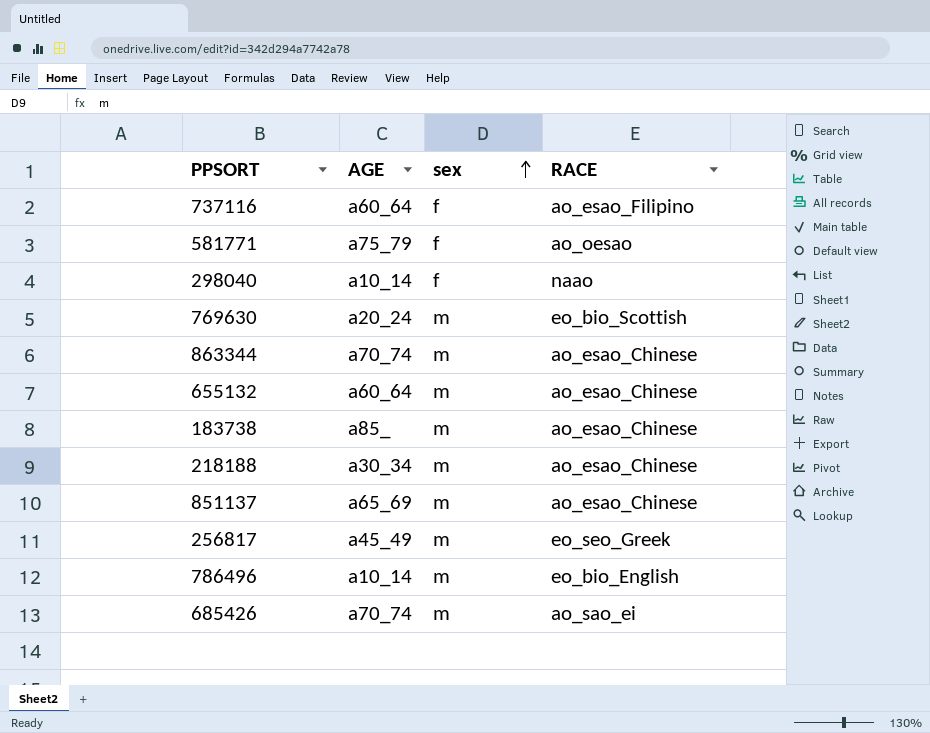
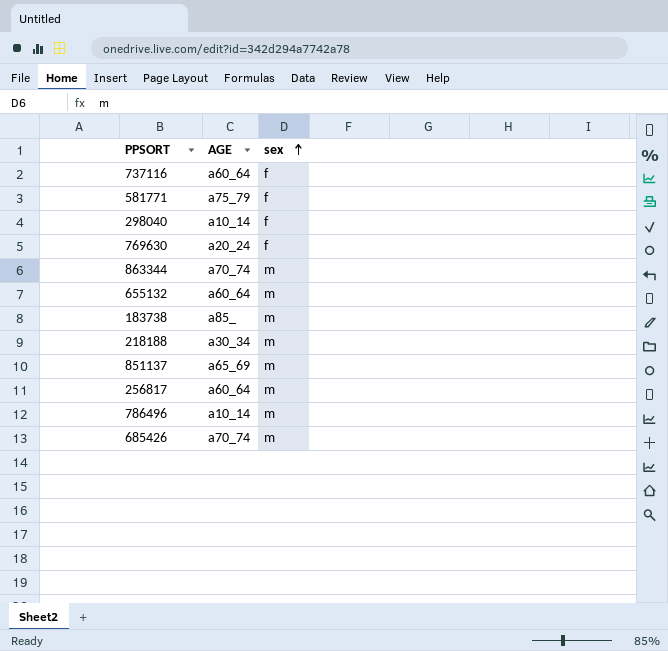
column RACE | position: 4 -> none
769630 | sex: m -> f
256817 | AGE: a45_49 -> a60_64

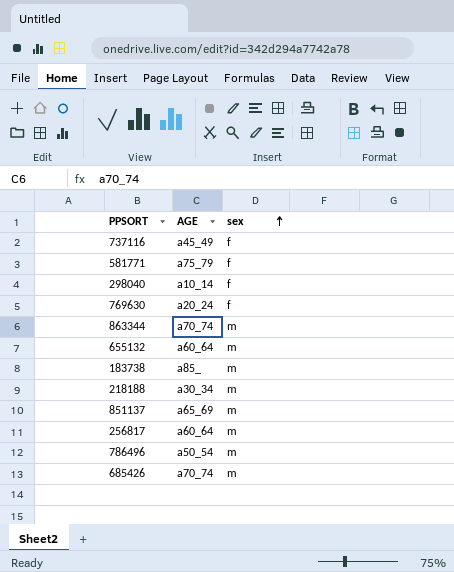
737116 | AGE: a60_64 -> a45_49
786496 | AGE: a10_14 -> a50_54

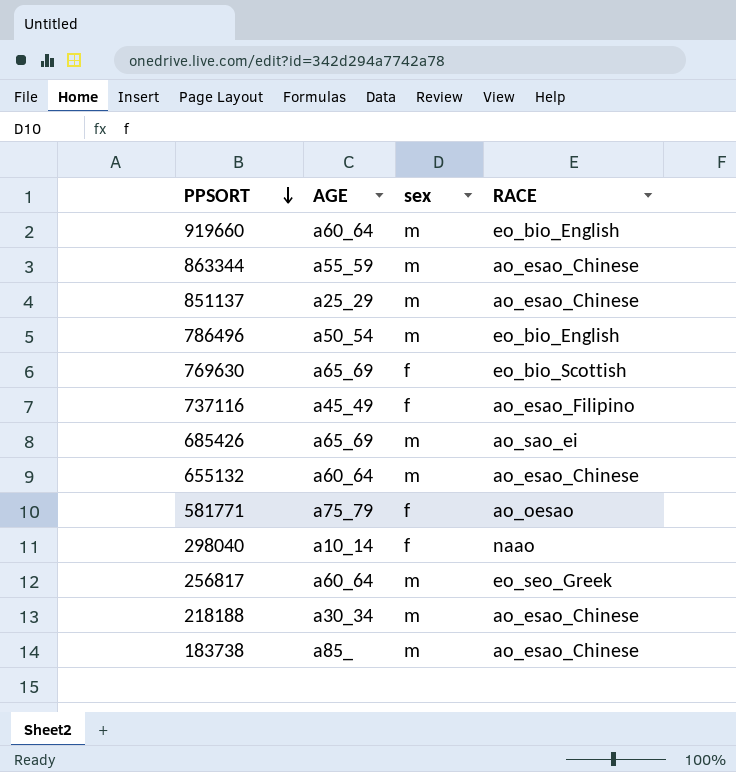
row order: sex ascending -> PPSORT descending
column RACE | position: none -> 4
row 919660: none -> a60_64 | m | eo_bio_English
863344 | AGE: a70_74 -> a55_59
851137 | AGE: a65_69 -> a25_29
769630 | AGE: a20_24 -> a65_69
685426 | AGE: a70_74 -> a65_69

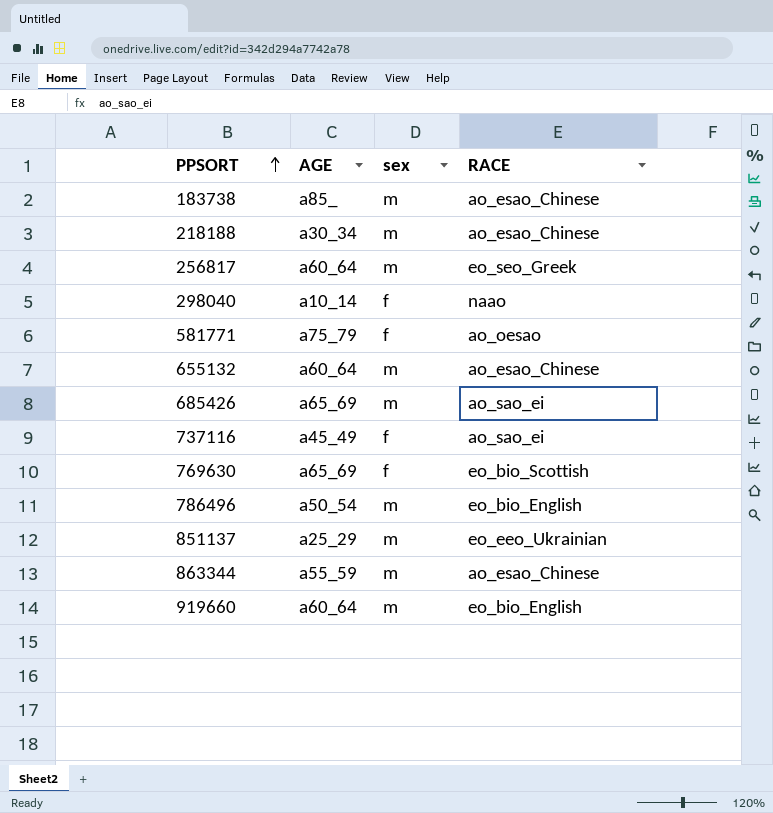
row order: PPSORT descending -> PPSORT ascending
737116 | RACE: ao_esao_Filipino -> ao_sao_ei
851137 | RACE: ao_esao_Chinese -> eo_eeo_Ukrainian

